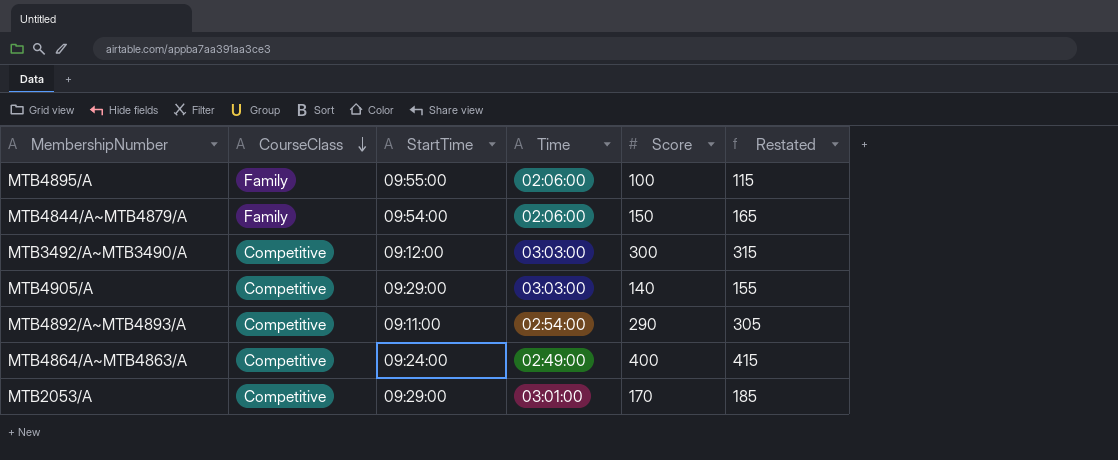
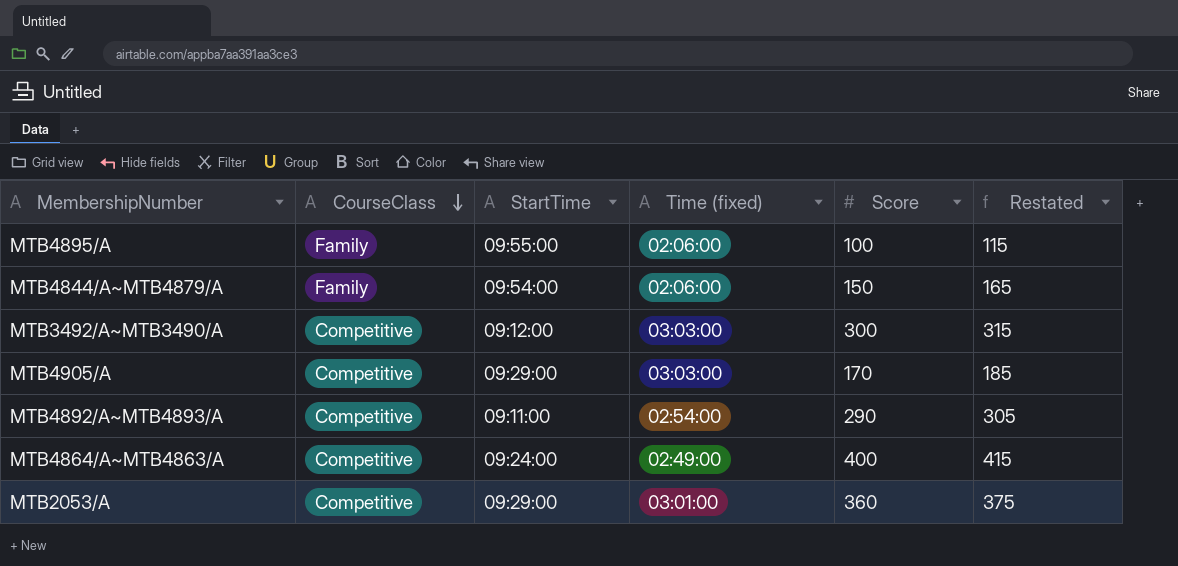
column name: Time -> Time (fixed)
MTB4905/A | Score: 140 -> 170
MTB4905/A | Restated: 155 -> 185
MTB2053/A | Score: 170 -> 360
MTB2053/A | Restated: 185 -> 375

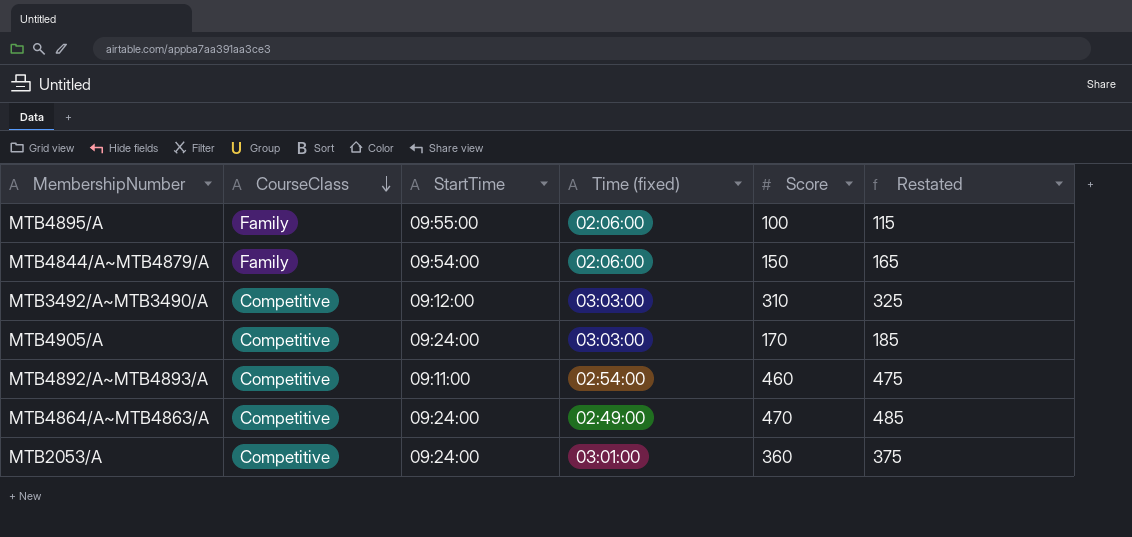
MTB3492/A~MTB3490/A | Score: 300 -> 310
MTB3492/A~MTB3490/A | Restated: 315 -> 325
MTB4905/A | StartTime: 09:29:00 -> 09:24:00
MTB4892/A~MTB4893/A | Score: 290 -> 460
MTB4892/A~MTB4893/A | Restated: 305 -> 475
MTB4864/A~MTB4863/A | Score: 400 -> 470
MTB4864/A~MTB4863/A | Restated: 415 -> 485
MTB2053/A | StartTime: 09:29:00 -> 09:24:00

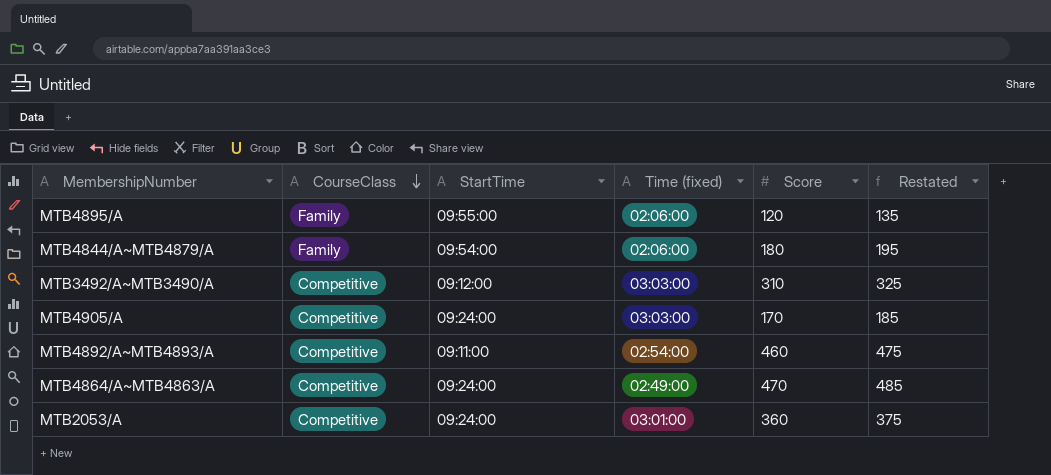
MTB4895/A | Score: 100 -> 120
MTB4895/A | Restated: 115 -> 135
MTB4844/A~MTB4879/A | Score: 150 -> 180
MTB4844/A~MTB4879/A | Restated: 165 -> 195

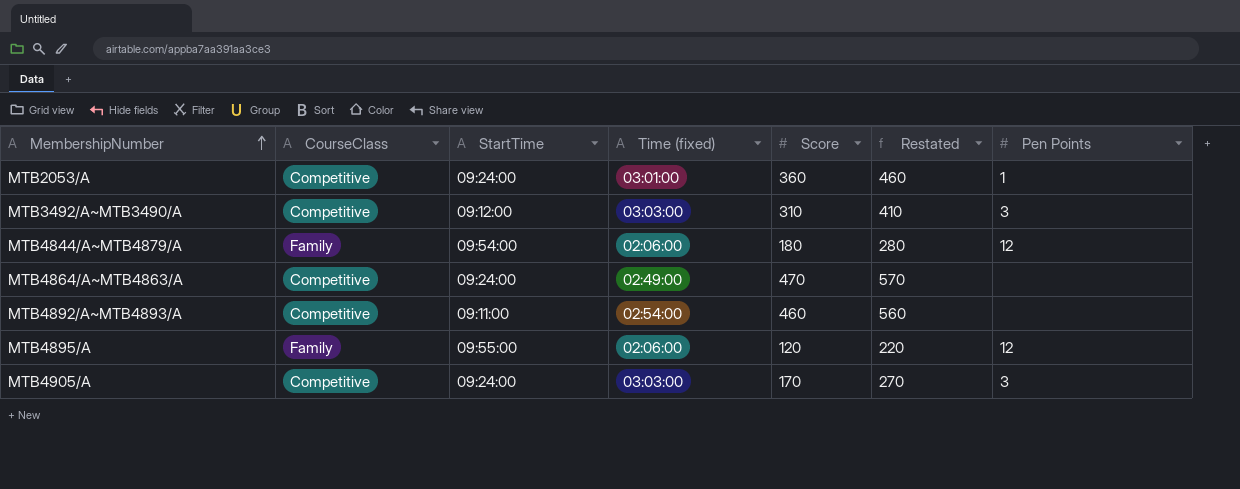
row order: CourseClass descending -> MembershipNumber ascending
column Restated | formula: [Score] + 15 -> [Score] + 100
column Pen Points | position: none -> 7

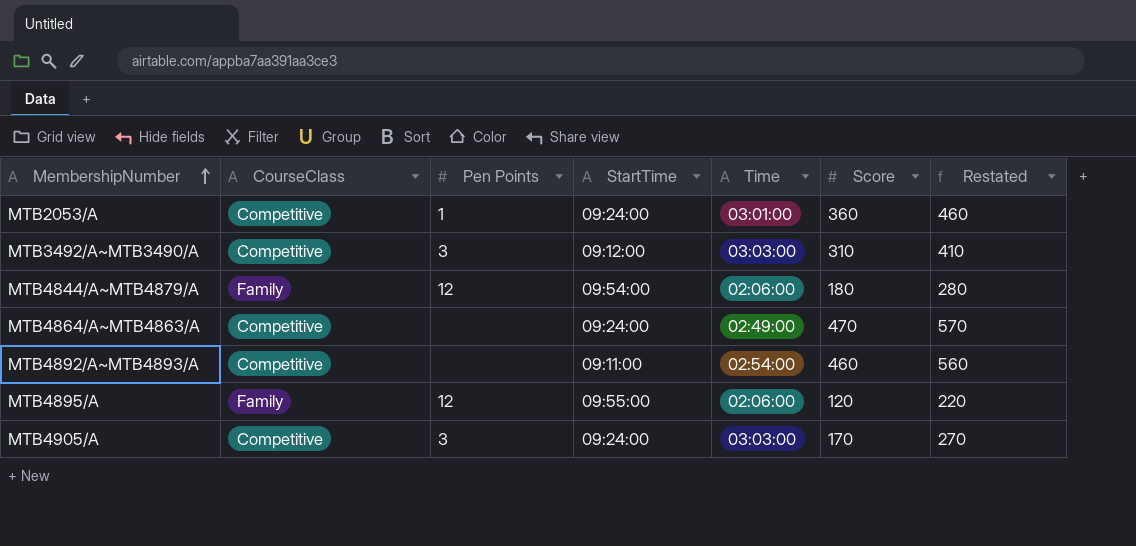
column Pen Points | position: 7 -> 3
column name: Time (fixed) -> Time

